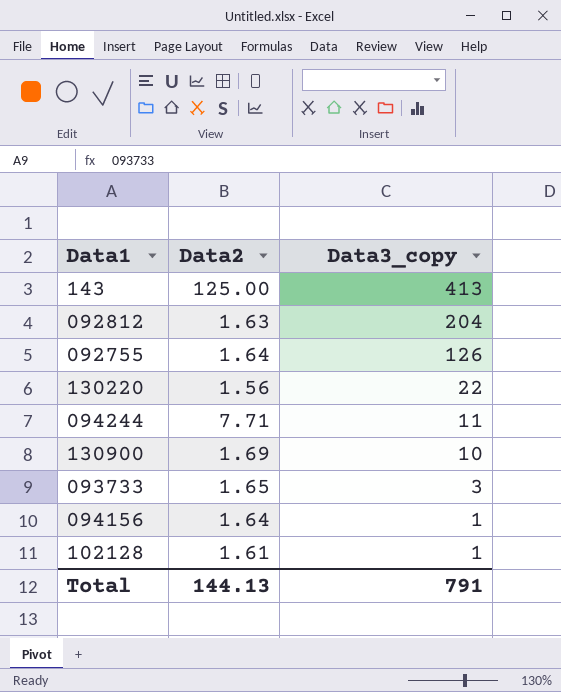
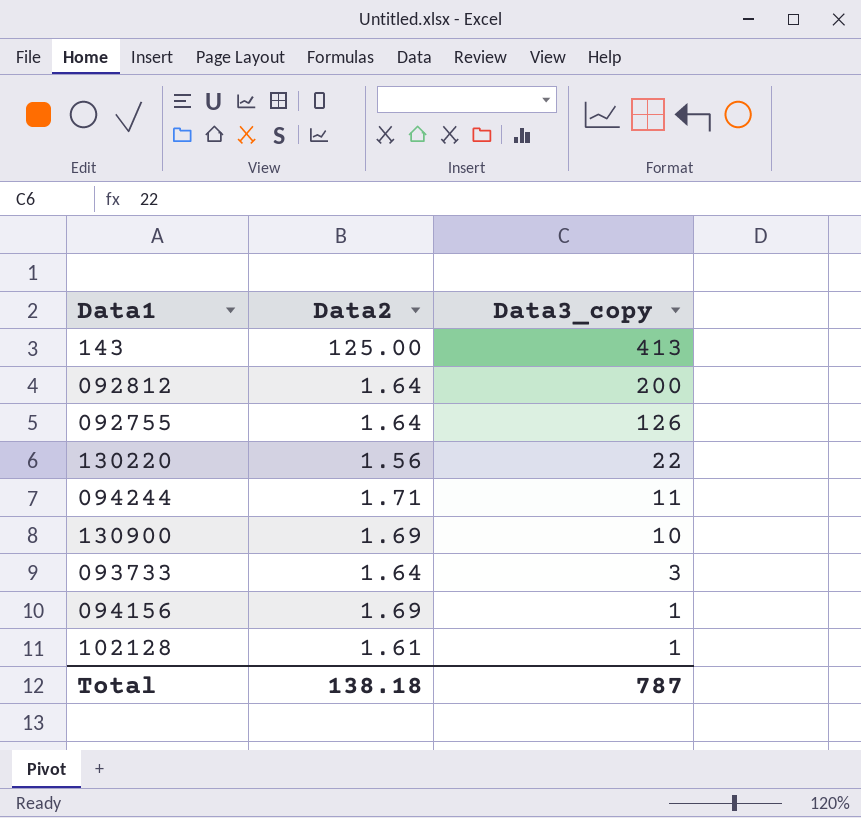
092812 | Data2: 1.63 -> 1.64
092812 | Data3_copy: 204 -> 200
094244 | Data2: 7.71 -> 1.71
093733 | Data2: 1.65 -> 1.64
094156 | Data2: 1.64 -> 1.69
Total | Data2: 144.13 -> 138.18
Total | Data3_copy: 791 -> 787

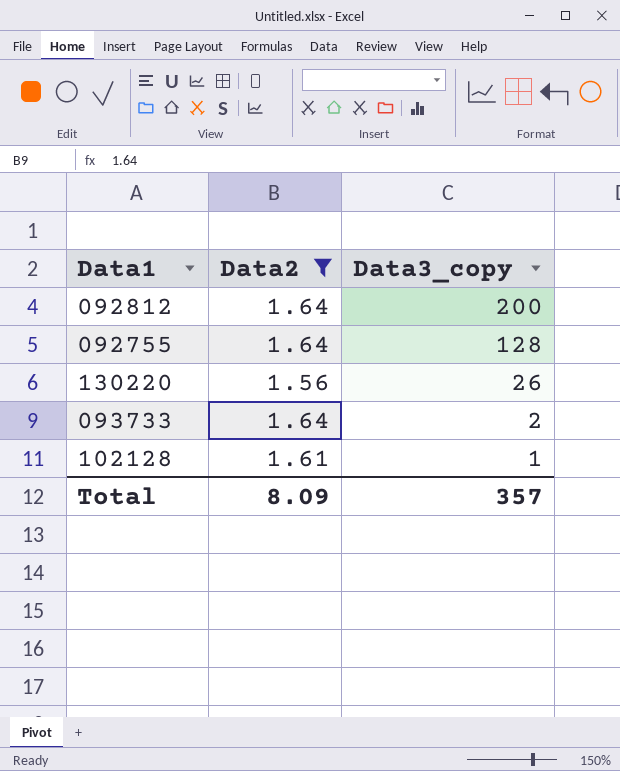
filter: none -> Data2 <= 1.64
092755 | Data3_copy: 126 -> 128
130220 | Data3_copy: 22 -> 26
093733 | Data3_copy: 3 -> 2
Total | Data2: 138.18 -> 8.09
Total | Data3_copy: 787 -> 357

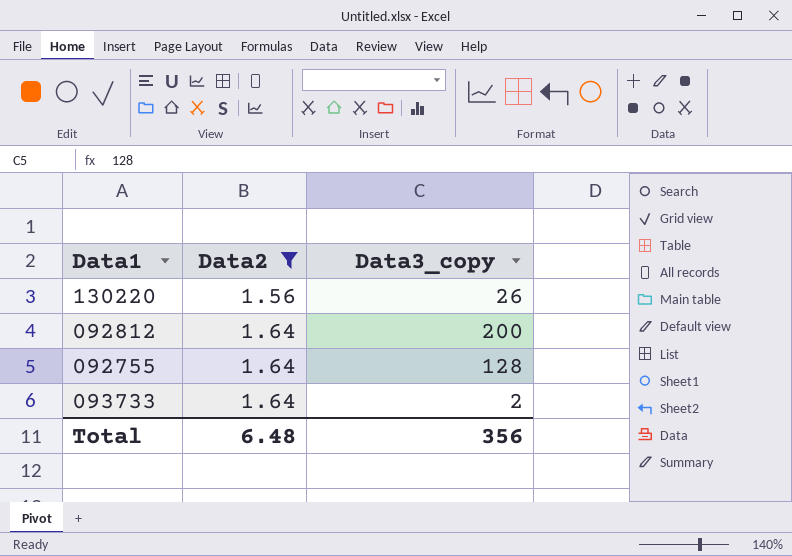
row order: Data3_copy descending -> Data2 ascending
row 102128: 1.61 | 1 -> none
Total | Data2: 8.09 -> 6.48
Total | Data3_copy: 357 -> 356

